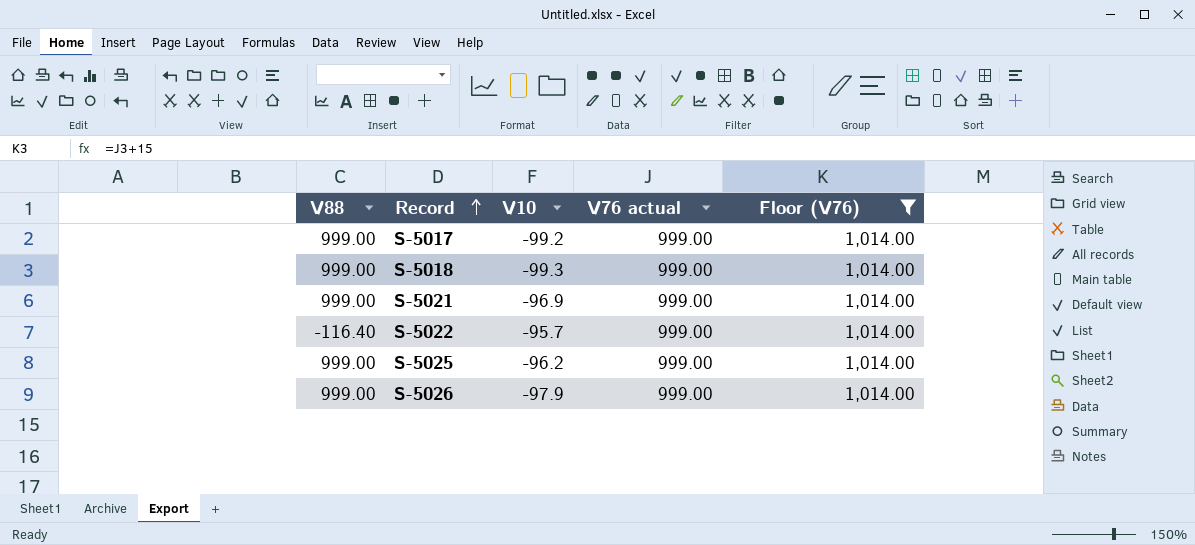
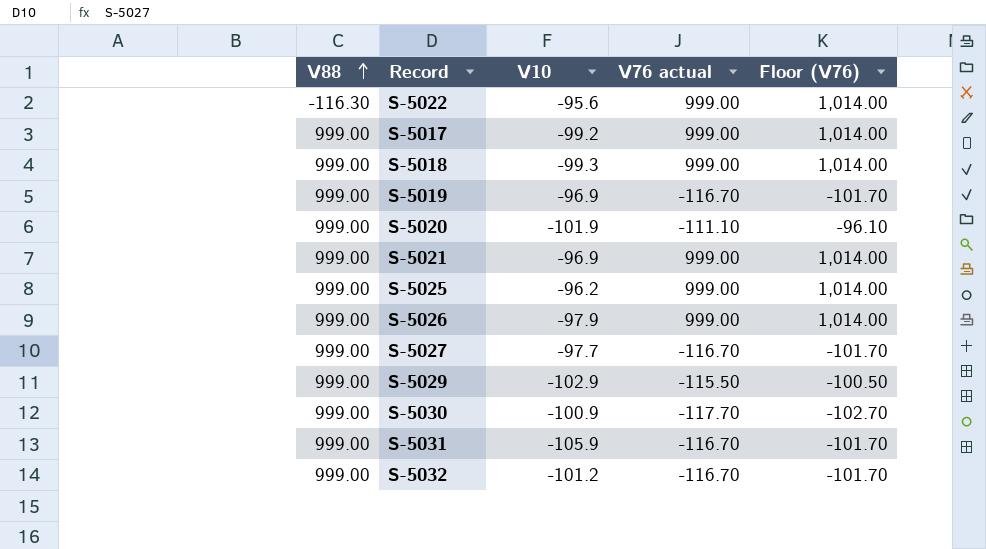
filter: Floor (V76) = 1,014.00 -> none
row order: Record ascending -> V88 ascending
S-5022 | V88: -116.40 -> -116.30
S-5022 | V10: -95.7 -> -95.6

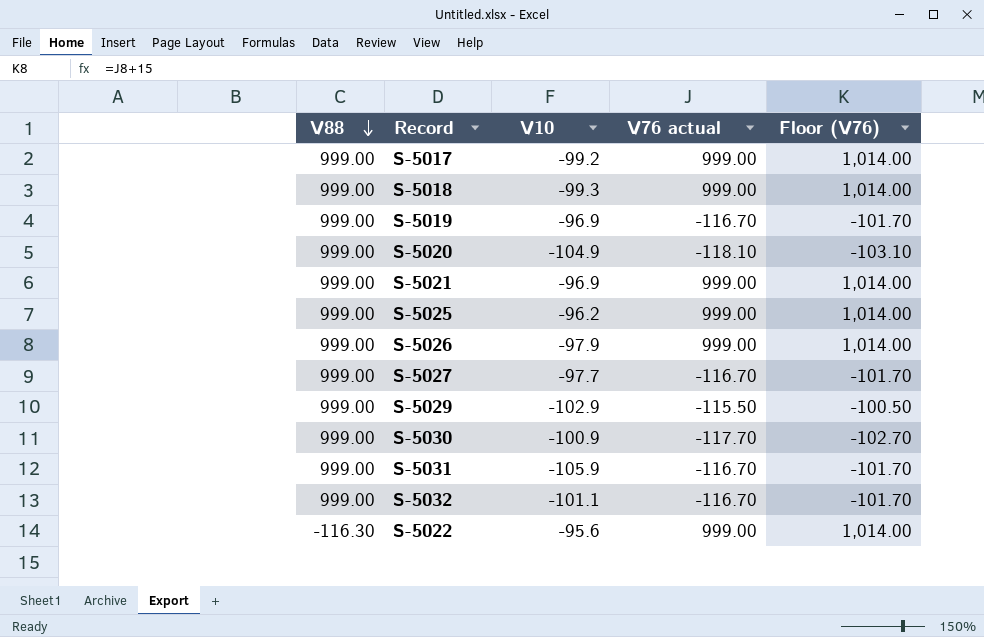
row order: V88 ascending -> V88 descending
S-5020 | V10: -101.9 -> -104.9
S-5020 | V76 actual: -111.10 -> -118.10
S-5020 | Floor (V76): -96.10 -> -103.10
S-5032 | V10: -101.2 -> -101.1

